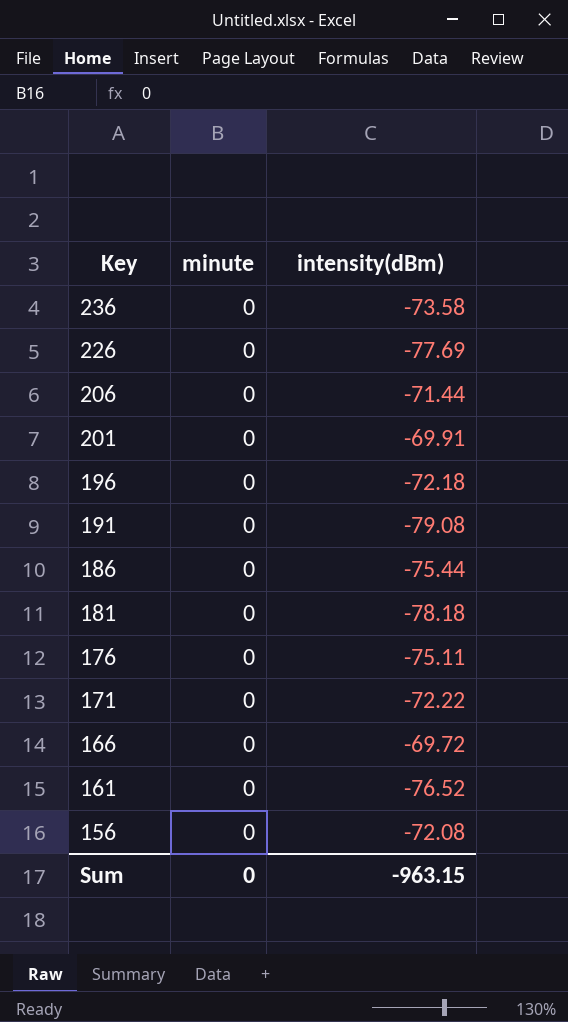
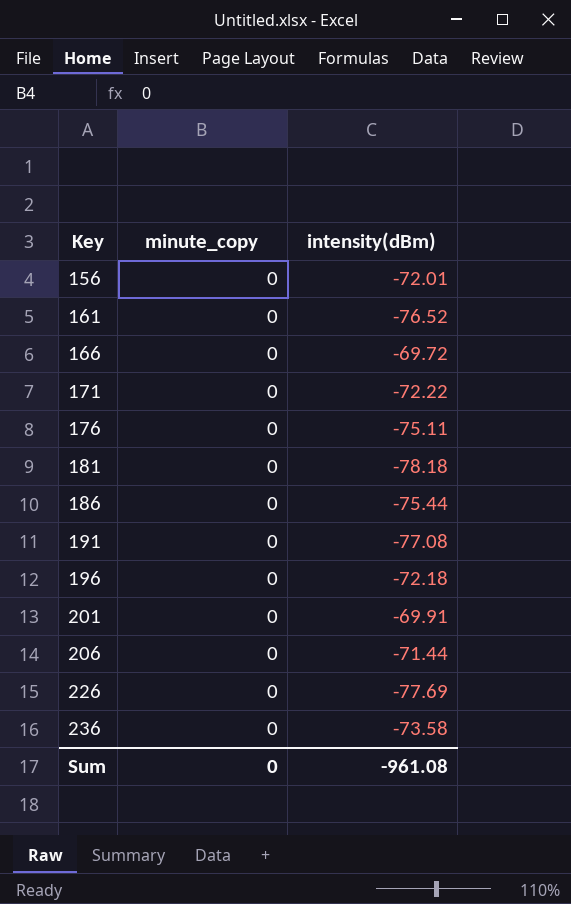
row order: Key descending -> Key ascending
column name: minute -> minute_copy
156 | intensity(dBm): -72.08 -> -72.01
191 | intensity(dBm): -79.08 -> -77.08
Sum | intensity(dBm): -963.15 -> -961.08

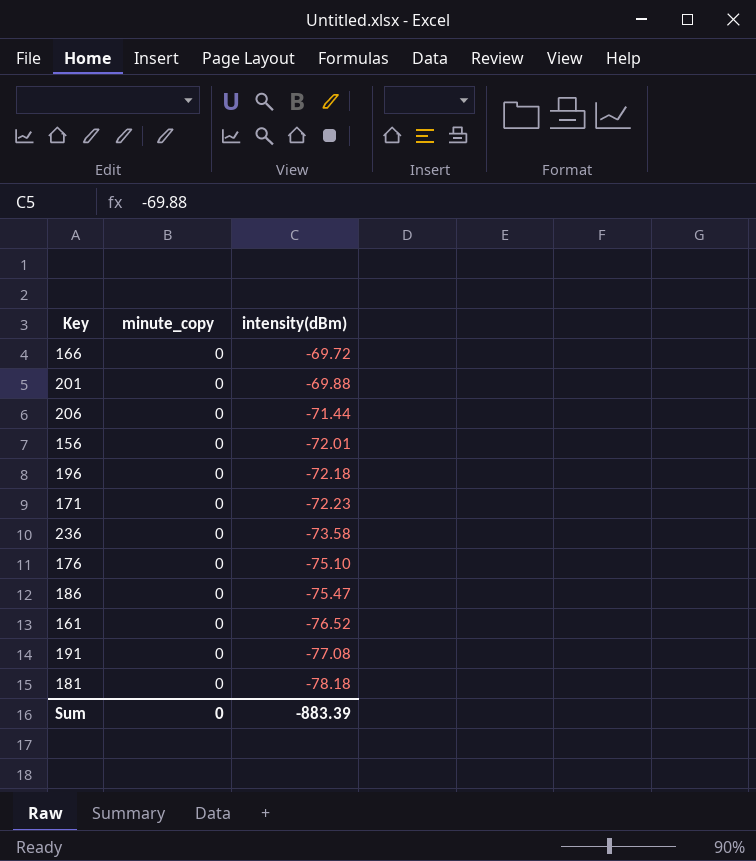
row order: Key ascending -> intensity(dBm) descending
row 226: 0 | -77.69 -> none
201 | intensity(dBm): -69.91 -> -69.88
171 | intensity(dBm): -72.22 -> -72.23
176 | intensity(dBm): -75.11 -> -75.10
186 | intensity(dBm): -75.44 -> -75.47
Sum | intensity(dBm): -961.08 -> -883.39

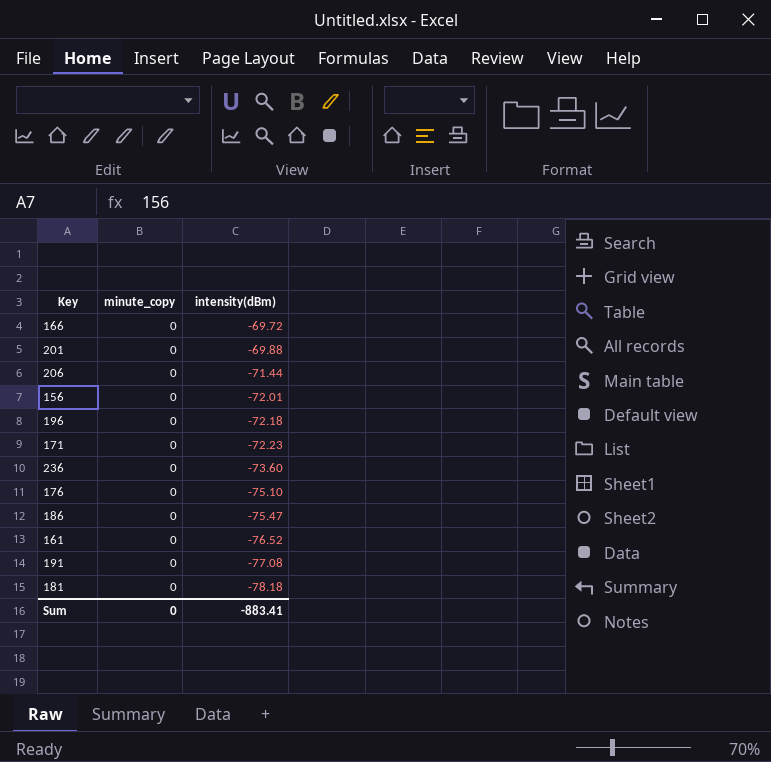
236 | intensity(dBm): -73.58 -> -73.60
Sum | intensity(dBm): -883.39 -> -883.41

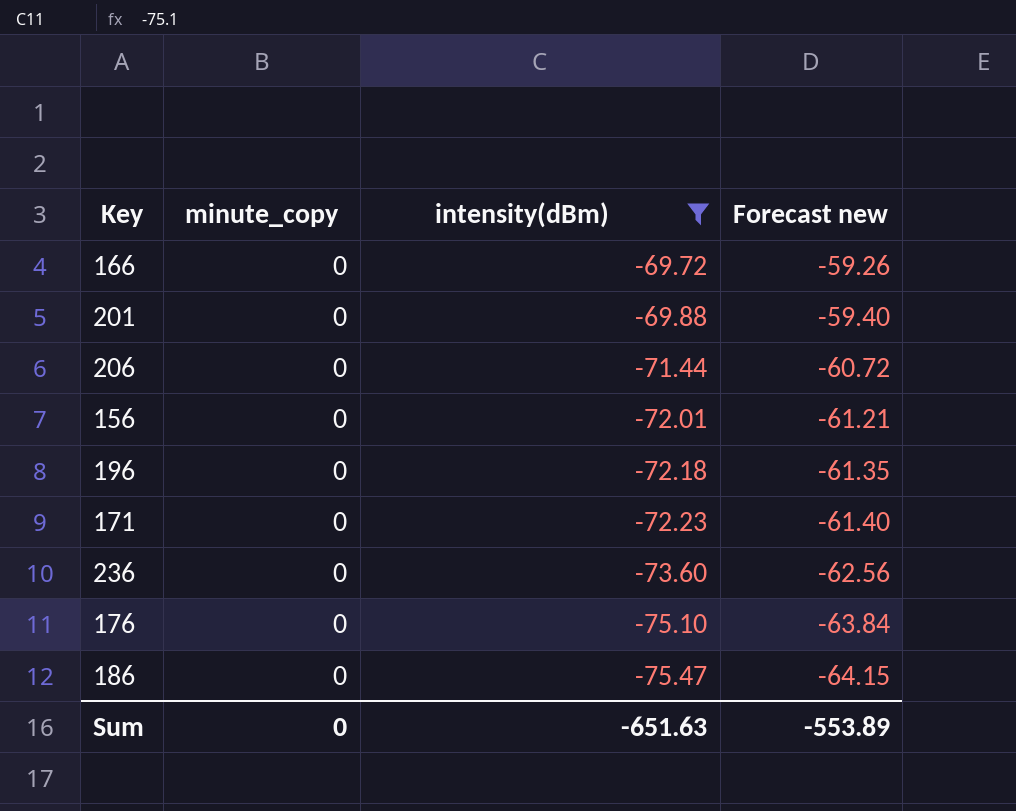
filter: none -> intensity(dBm) >= -75.47
column Forecast new | formula: none -> [intensity(dBm)] * 0.85
Sum | intensity(dBm): -883.41 -> -651.63

